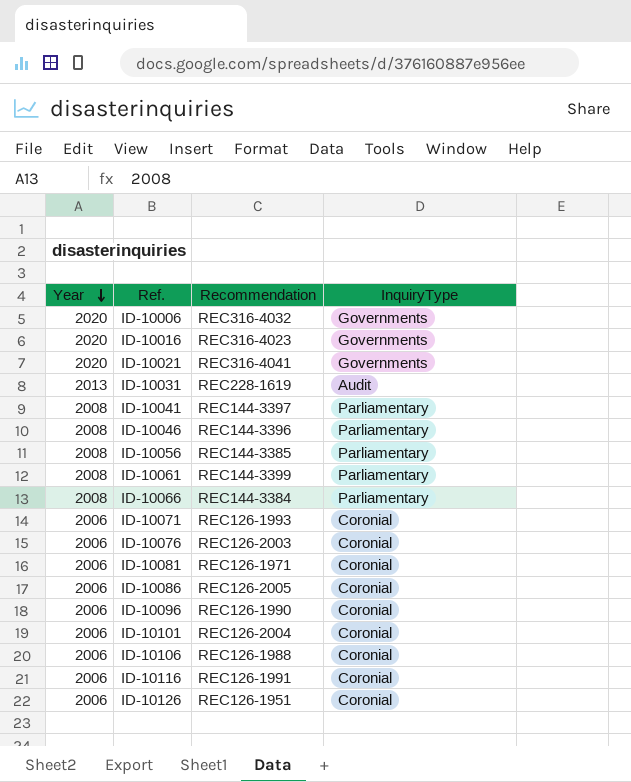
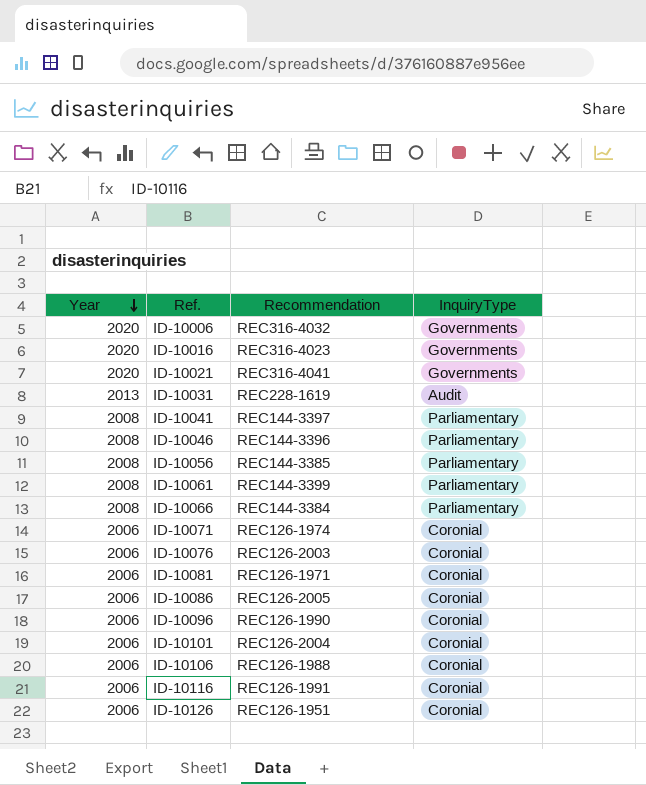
ID-10071 | Recommendation: REC126-1993 -> REC126-1974

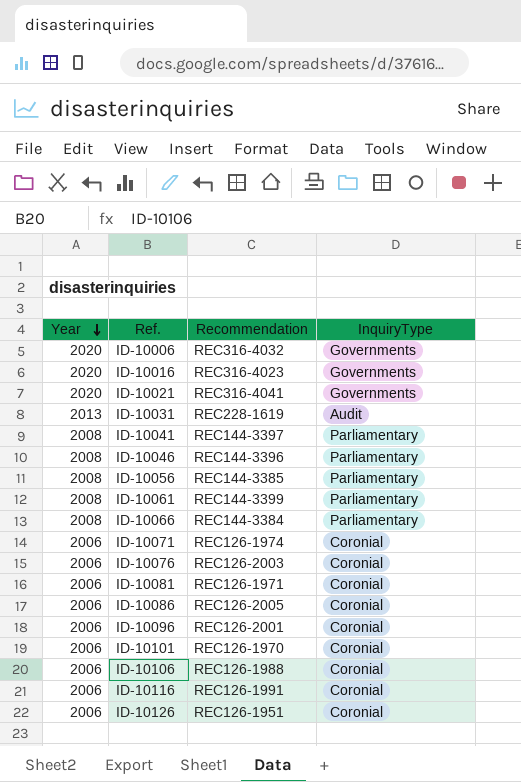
ID-10096 | Recommendation: REC126-1990 -> REC126-2001
ID-10101 | Recommendation: REC126-2004 -> REC126-1970

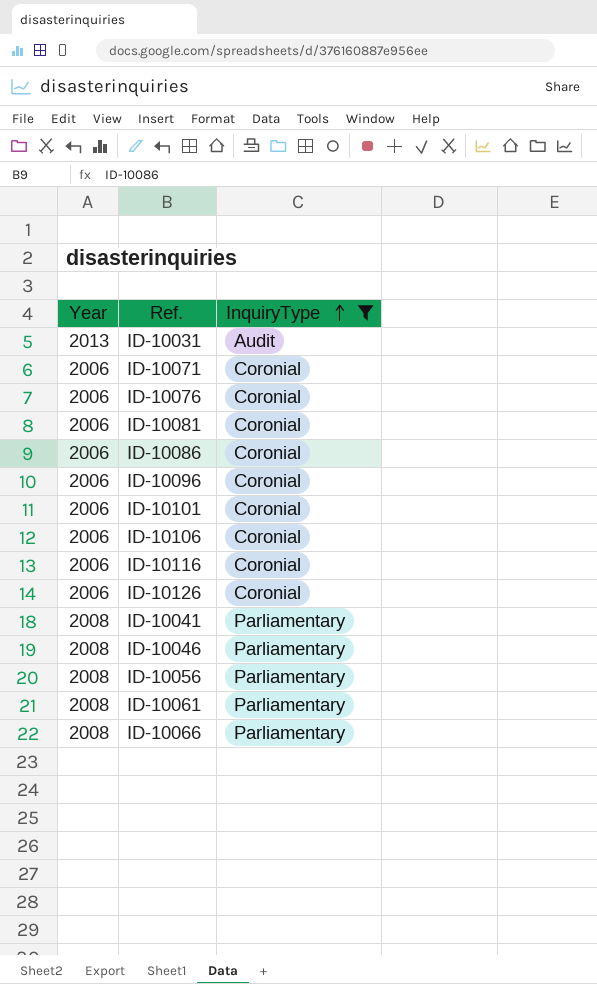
filter: none -> InquiryType != Governments
row order: Year descending -> InquiryType ascending
column Recommendation | position: 3 -> none

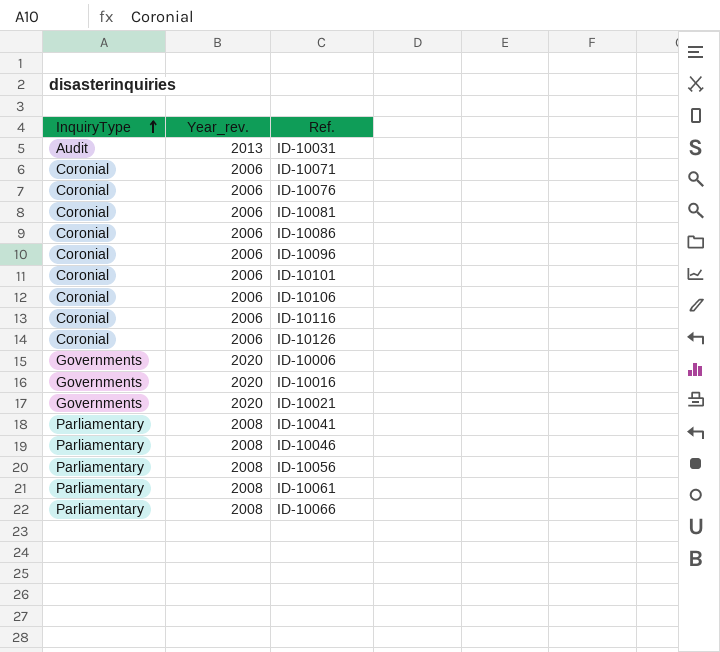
filter: InquiryType != Governments -> none
column InquiryType | position: 3 -> 1
column name: Year -> Year_rev.

